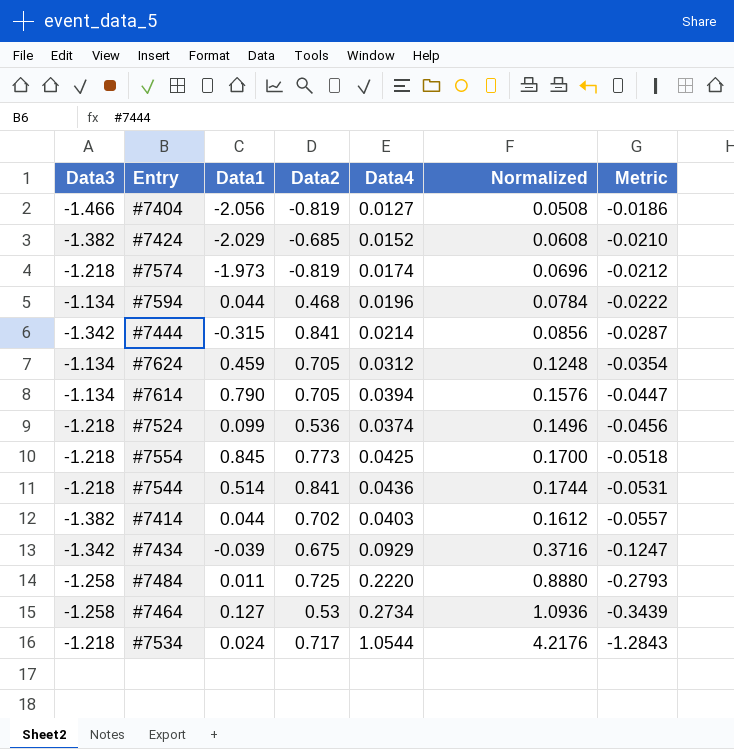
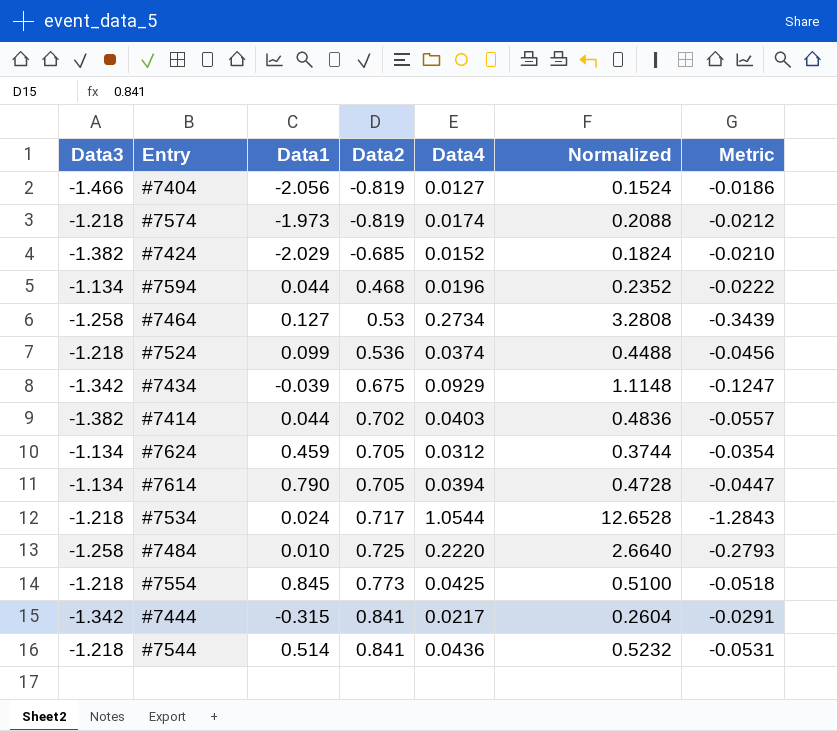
row order: Metric descending -> Data2 ascending
column Normalized | formula: [Data4] * 4 -> [Data4] * 12
#7484 | Data1: 0.011 -> 0.010
#7444 | Data4: 0.0214 -> 0.0217
#7444 | Metric: -0.0287 -> -0.0291

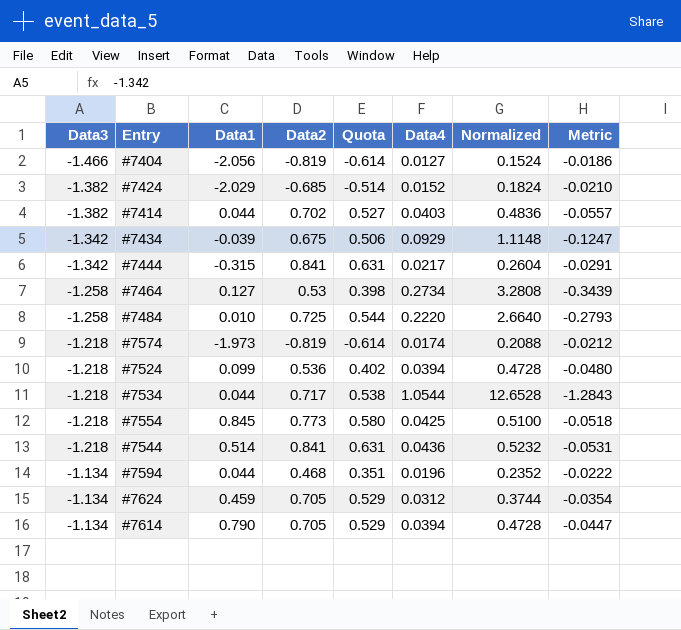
row order: Data2 ascending -> Data3 ascending
column Quota | formula: none -> [Data2] * 0.75
#7524 | Data4: 0.0374 -> 0.0394
#7524 | Normalized: 0.4488 -> 0.4728
#7524 | Metric: -0.0456 -> -0.0480
#7534 | Data1: 0.024 -> 0.044

